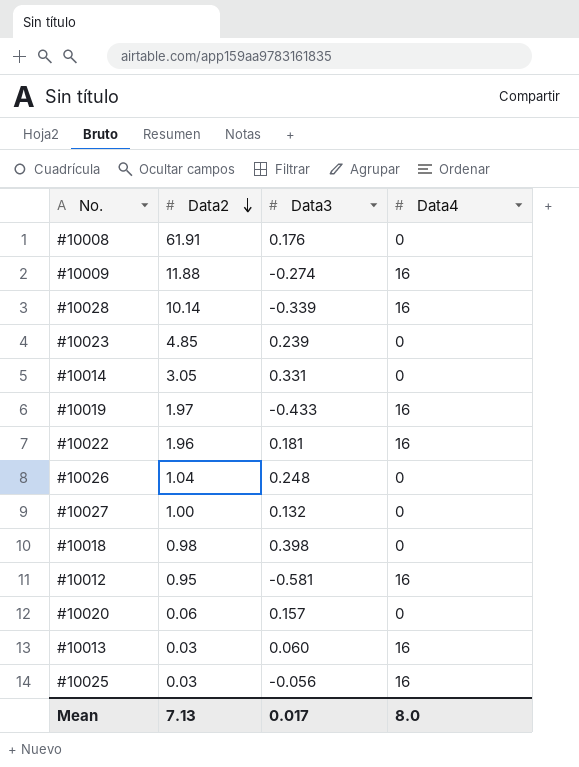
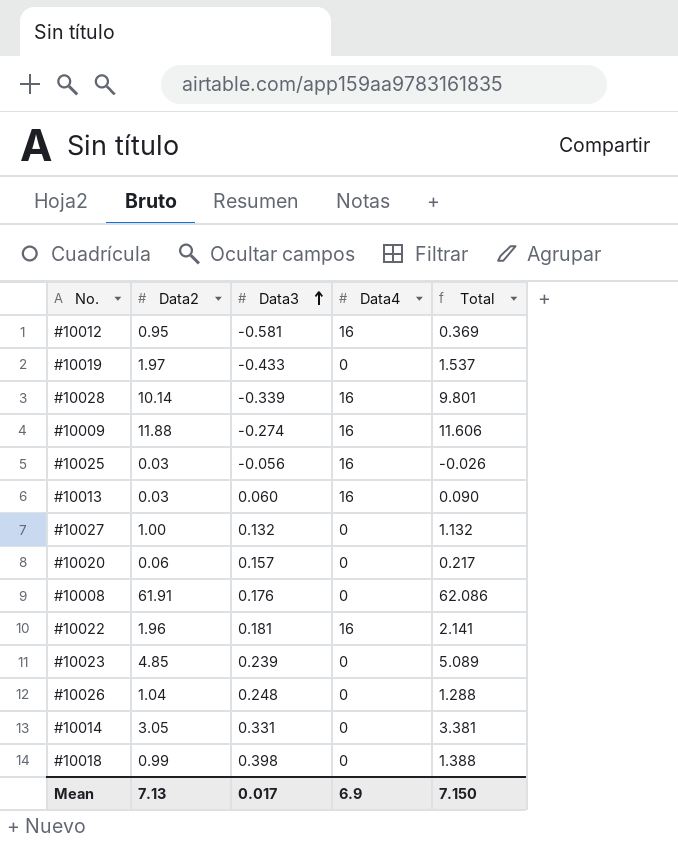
row order: Data2 descending -> Data3 ascending
column Total | formula: none -> [Data2] + [Data3]
#10019 | Data4: 16 -> 0
#10018 | Data2: 0.98 -> 0.99
Mean | Data4: 8.0 -> 6.9

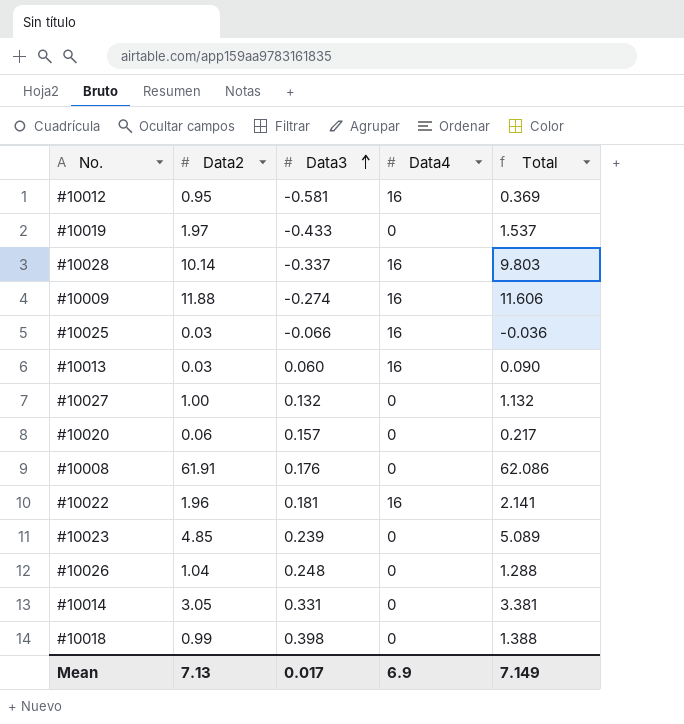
#10028 | Data3: -0.339 -> -0.337
#10028 | Total: 9.801 -> 9.803
#10025 | Data3: -0.056 -> -0.066
#10025 | Total: -0.026 -> -0.036
Mean | Total: 7.150 -> 7.149

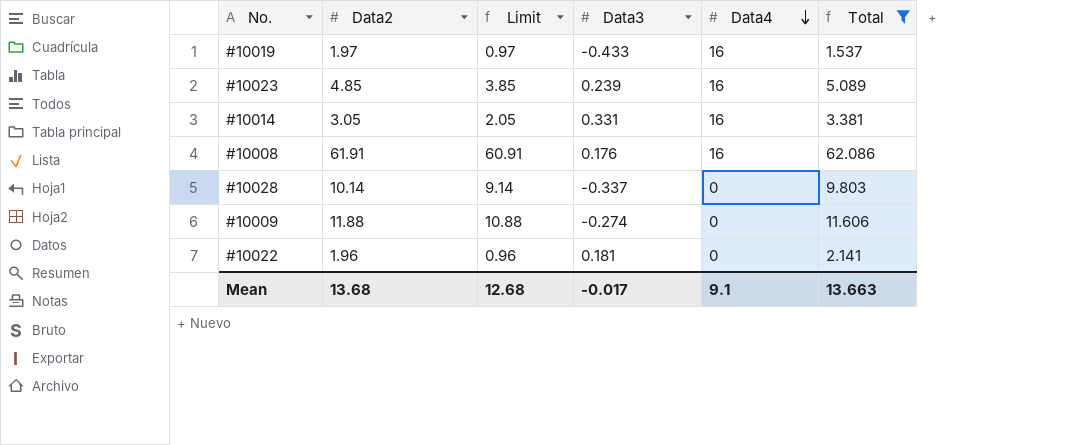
filter: none -> Total >= 1.537
row order: Data3 ascending -> Data4 descending
column Limit | formula: none -> [Data2] - 1
#10019 | Data4: 0 -> 16
#10023 | Data4: 0 -> 16
#10014 | Data4: 0 -> 16
#10008 | Data4: 0 -> 16
#10028 | Data4: 16 -> 0
#10009 | Data4: 16 -> 0
#10022 | Data4: 16 -> 0
Mean | Data2: 7.13 -> 13.68
Mean | Data3: 0.017 -> -0.017
Mean | Data4: 6.9 -> 9.1
Mean | Total: 7.149 -> 13.663

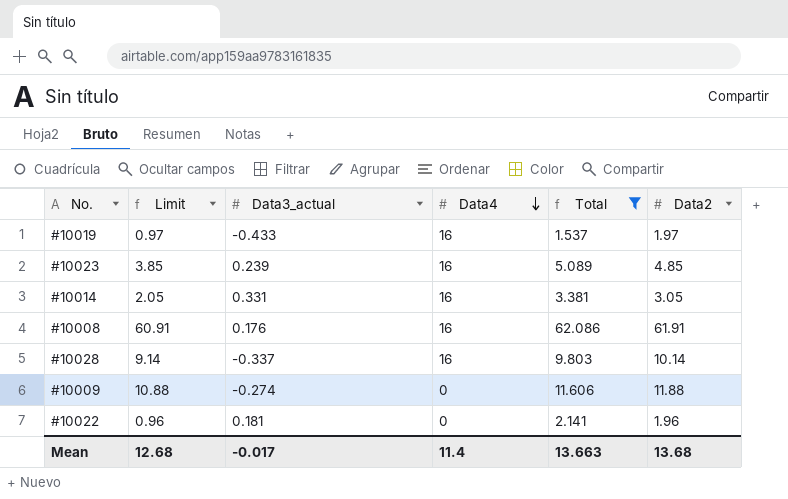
column name: Data3 -> Data3_actual
column Data2 | position: 2 -> 6
#10028 | Data4: 0 -> 16
Mean | Data4: 9.1 -> 11.4

